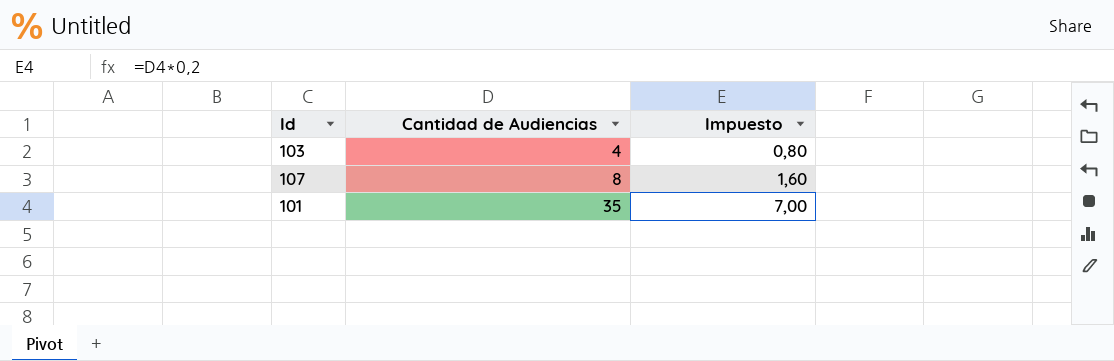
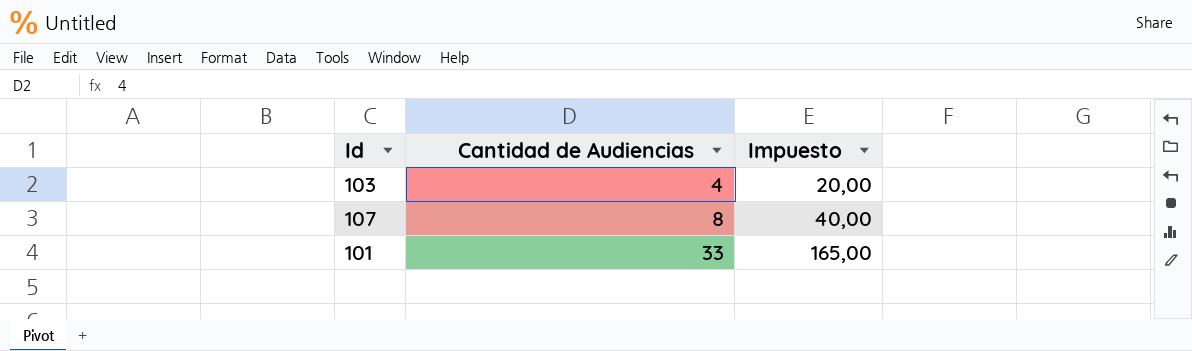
column Impuesto | formula: [Cantidad de Audiencias] * 0,2 -> [Cantidad de Audiencias] * 5
101 | Cantidad de Audiencias: 35 -> 33

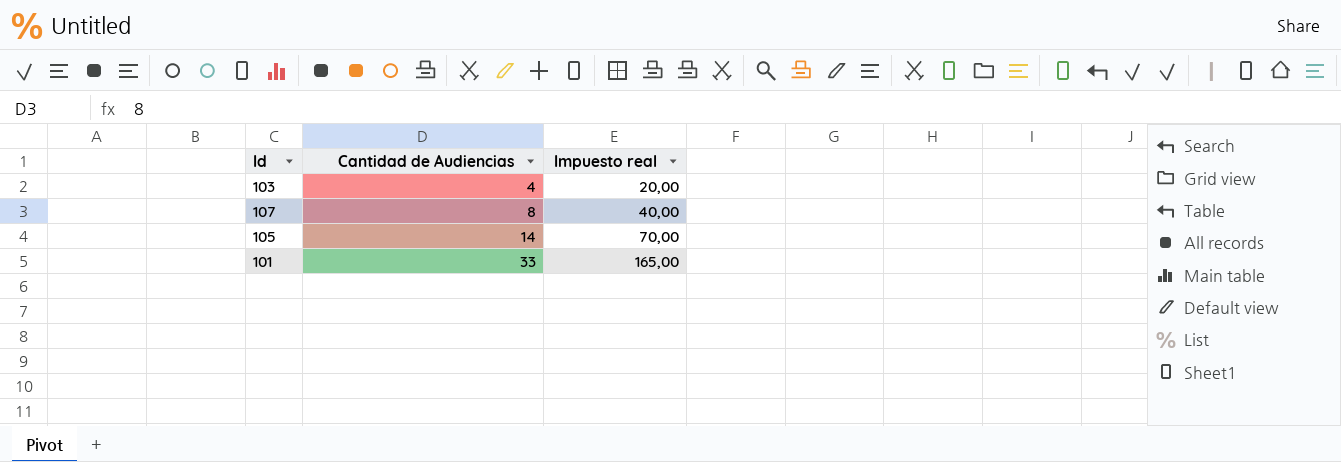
column name: Impuesto -> Impuesto real
row 105: none -> 14 | 70,00

